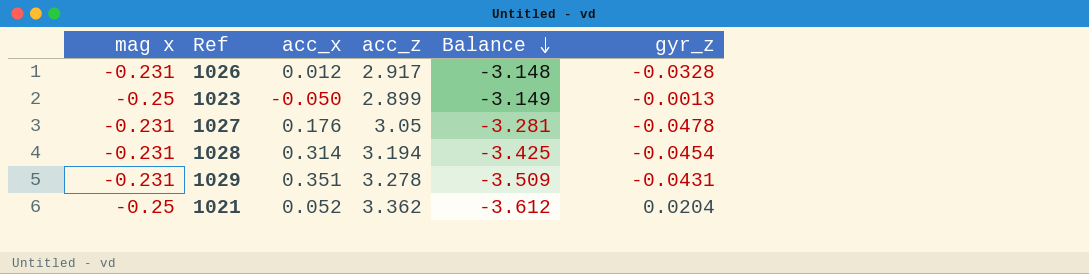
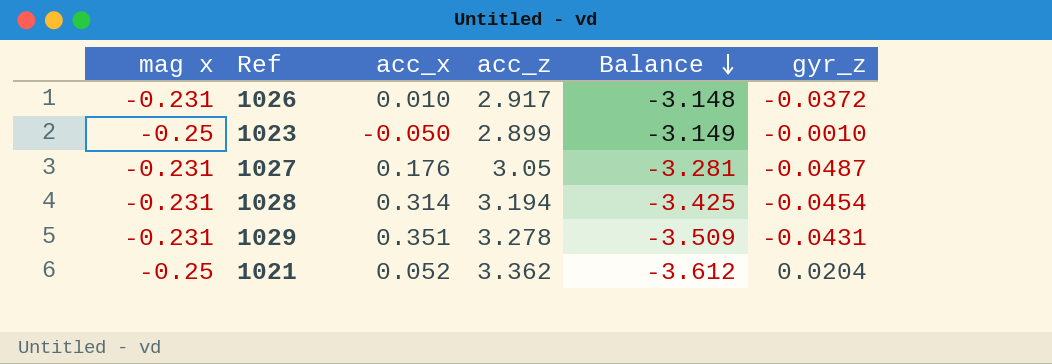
1026 | acc_x: 0.012 -> 0.010
1026 | gyr_z: -0.0328 -> -0.0372
1023 | gyr_z: -0.0013 -> -0.0010
1027 | gyr_z: -0.0478 -> -0.0487

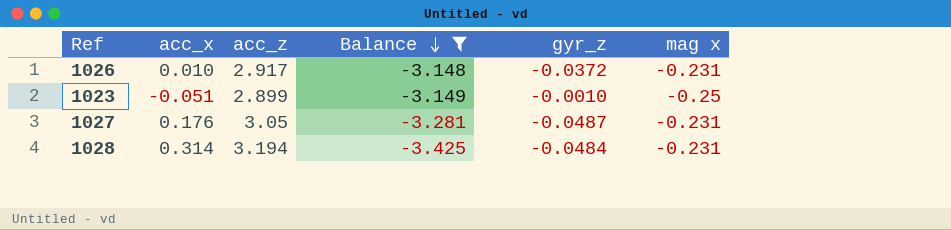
filter: none -> Balance >= -3.425
column mag x | position: 1 -> 6
1023 | acc_x: -0.050 -> -0.051
1028 | gyr_z: -0.0454 -> -0.0484

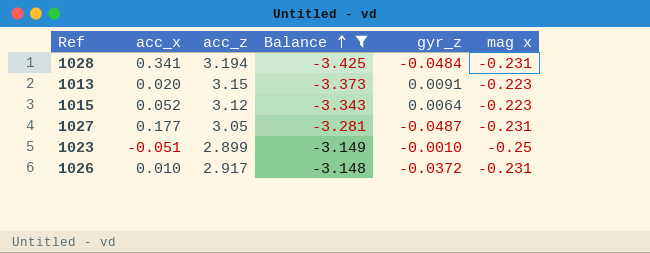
row order: Balance descending -> Balance ascending
1028 | acc_x: 0.314 -> 0.341
row 1013: none -> 0.020 | 3.15 | -3.373 | 0.0091 | -0.223
row 1015: none -> 0.052 | 3.12 | -3.343 | 0.0064 | -0.223
1027 | acc_x: 0.176 -> 0.177

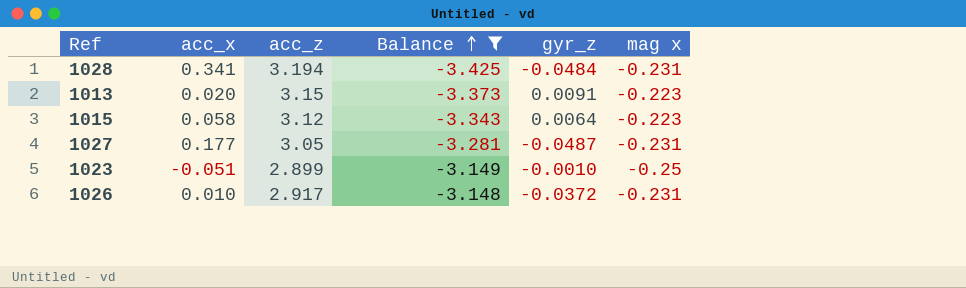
1015 | acc_x: 0.052 -> 0.058

